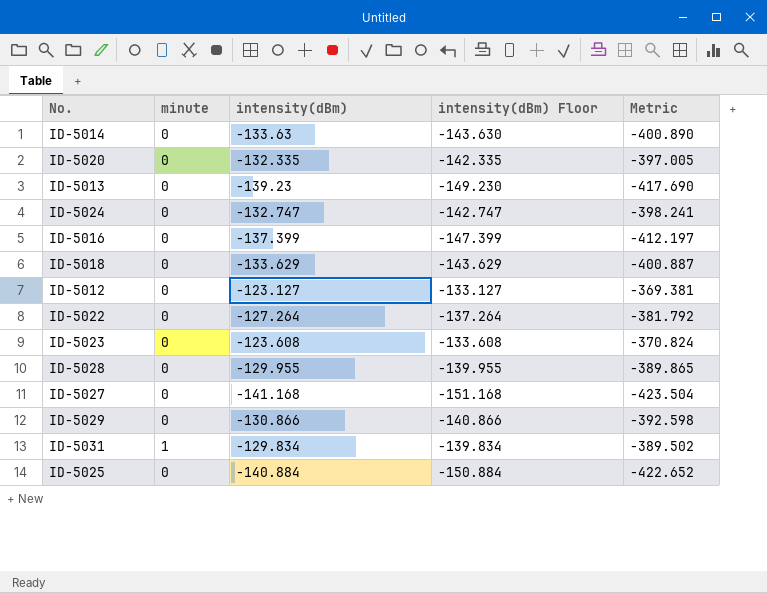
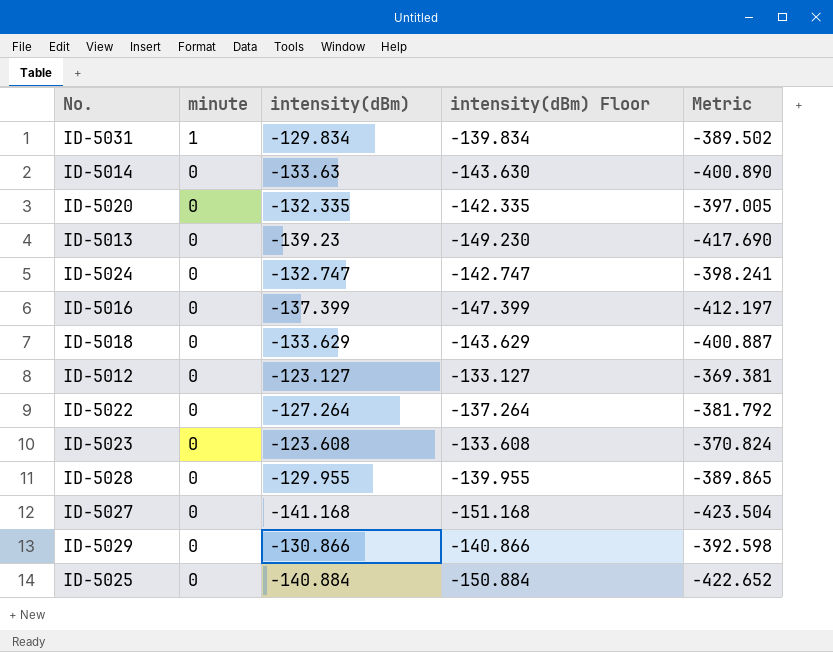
row order: none -> minute descending

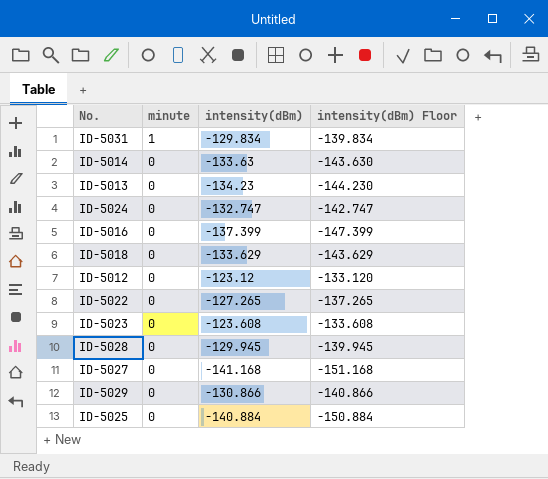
column Metric | formula: [intensity(dBm)] * 3 -> none
row ID-5020: 0 | -132.335 | -142.335 | -397.005 -> none
ID-5013 | intensity(dBm): -139.23 -> -134.23
ID-5013 | intensity(dBm) Floor: -149.230 -> -144.230
ID-5012 | intensity(dBm): -123.127 -> -123.12
ID-5012 | intensity(dBm) Floor: -133.127 -> -133.120
ID-5022 | intensity(dBm): -127.264 -> -127.265
ID-5022 | intensity(dBm) Floor: -137.264 -> -137.265
ID-5028 | intensity(dBm): -129.955 -> -129.945
ID-5028 | intensity(dBm) Floor: -139.955 -> -139.945

